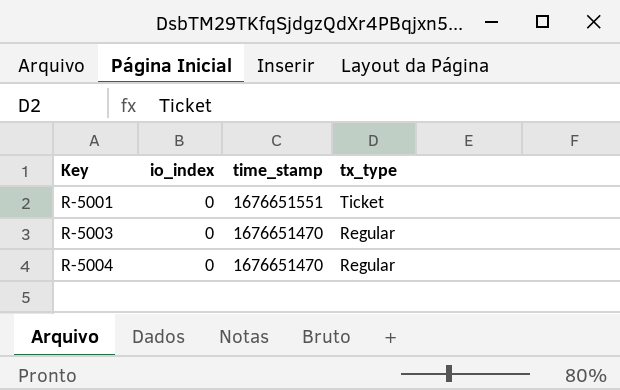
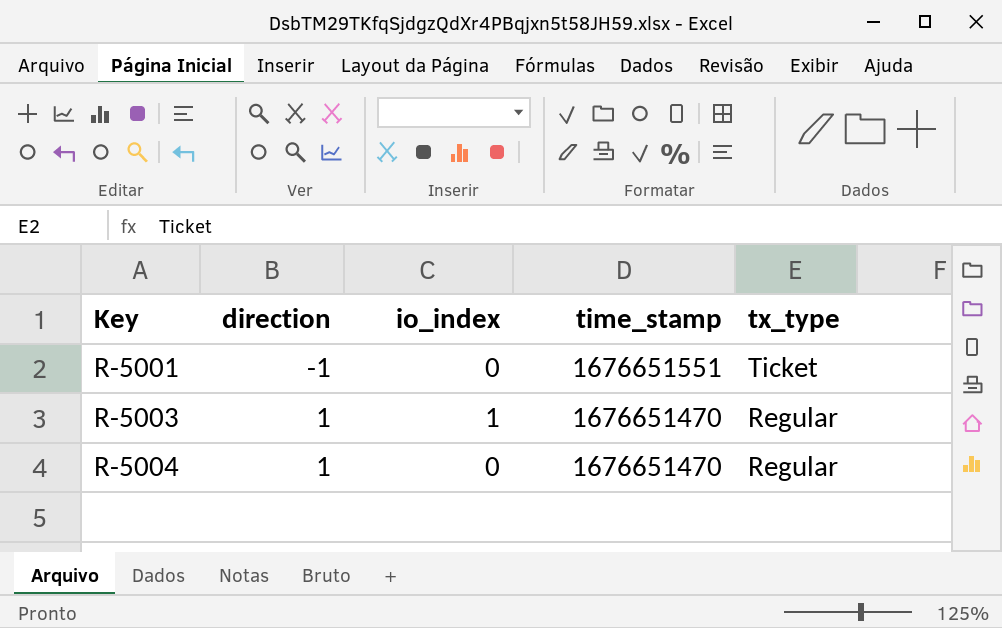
column direction | position: none -> 2
R-5003 | io_index: 0 -> 1

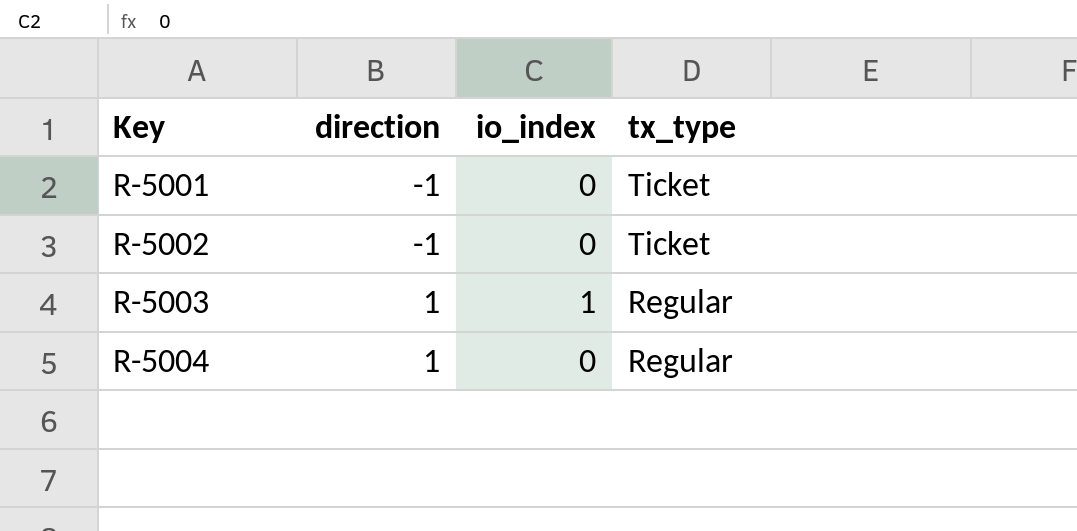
column time_stamp | position: 4 -> none
row R-5002: none -> -1 | 0 | Ticket

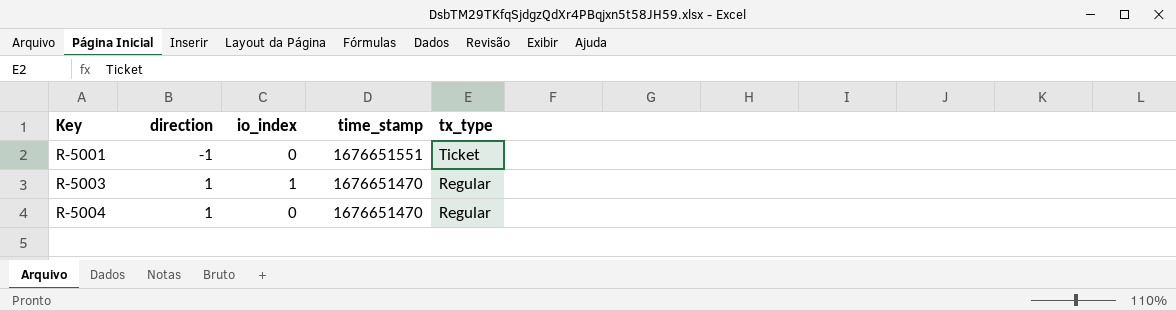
column time_stamp | position: none -> 4
row R-5002: -1 | 0 | Ticket -> none

